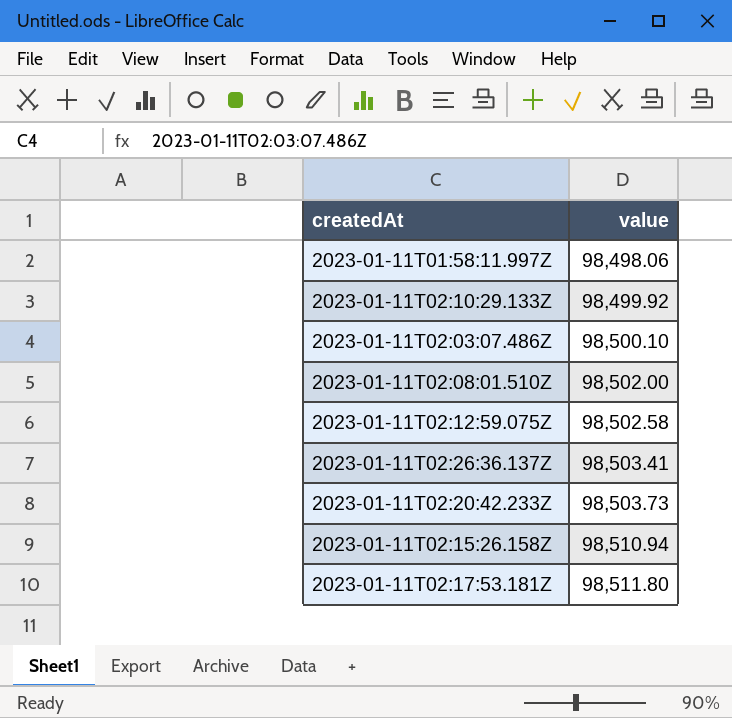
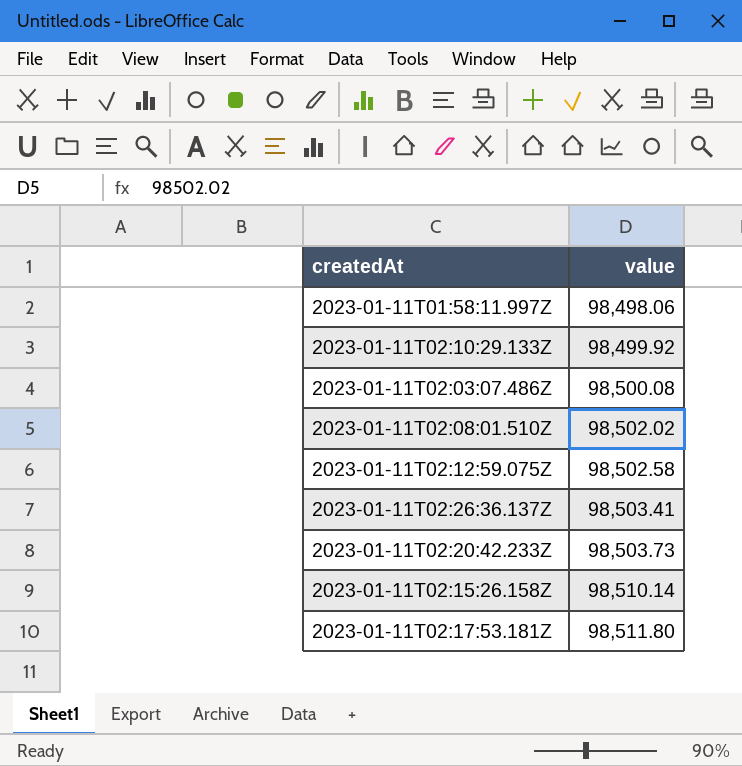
2023-01-11T02:03:07.486Z | value: 98,500.10 -> 98,500.08
2023-01-11T02:08:01.510Z | value: 98,502.00 -> 98,502.02
2023-01-11T02:15:26.158Z | value: 98,510.94 -> 98,510.14

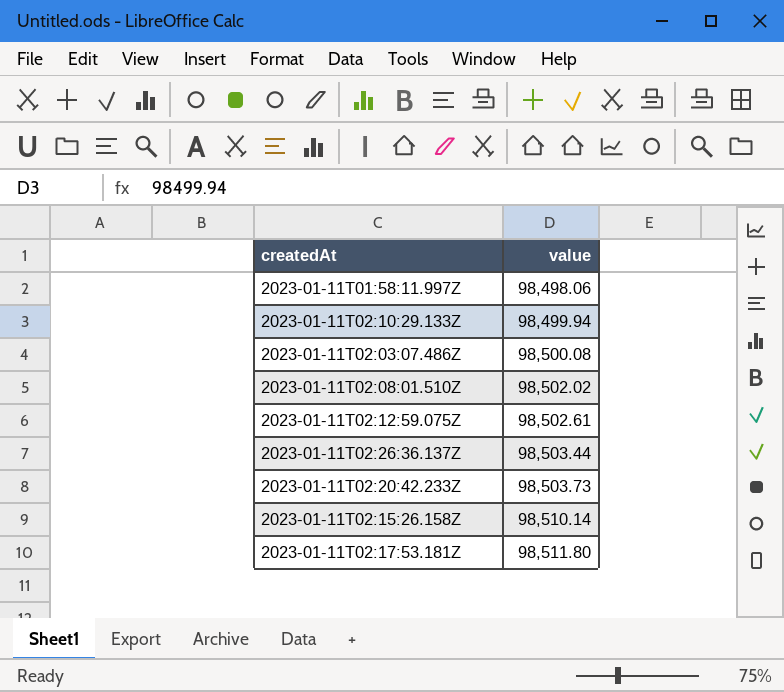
2023-01-11T02:10:29.133Z | value: 98,499.92 -> 98,499.94
2023-01-11T02:12:59.075Z | value: 98,502.58 -> 98,502.61
2023-01-11T02:26:36.137Z | value: 98,503.41 -> 98,503.44

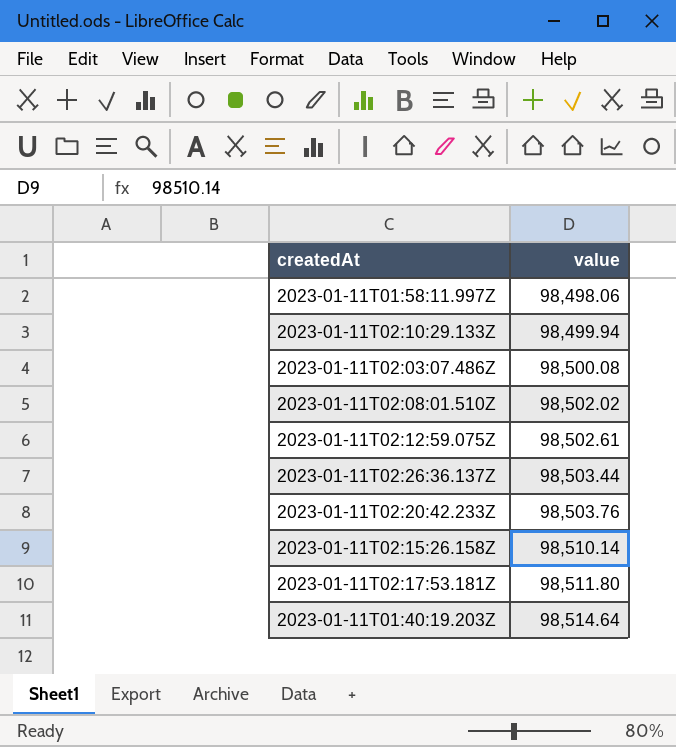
2023-01-11T02:20:42.233Z | value: 98,503.73 -> 98,503.76
row 2023-01-11T01:40:19.203Z: none -> 98,514.64

